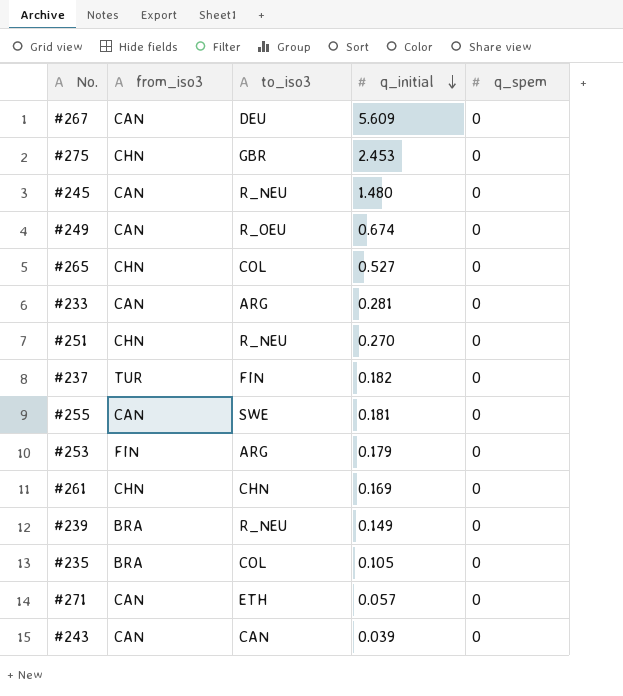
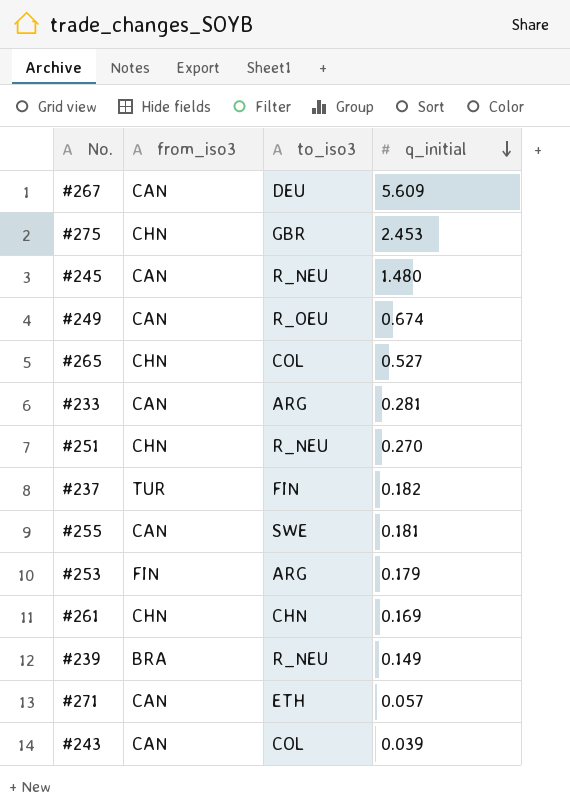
column q_spem | position: 5 -> none
row #235: BRA | COL | 0.105 | 0 -> none
#243 | to_iso3: CAN -> COL

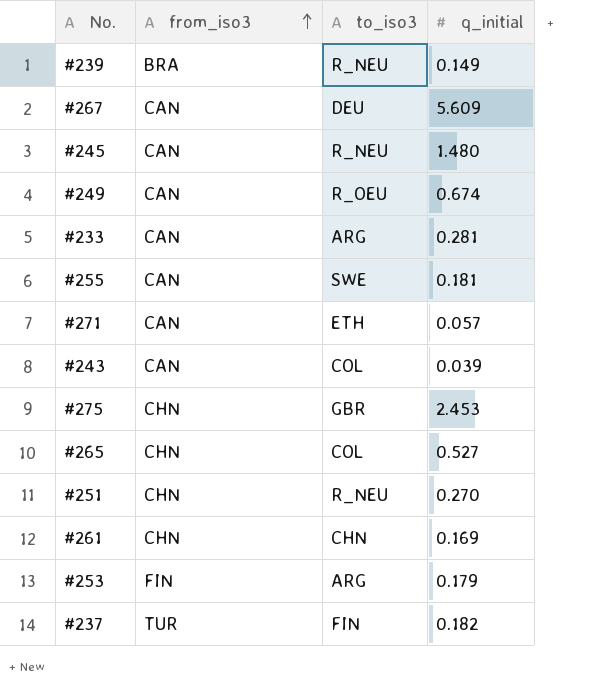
row order: q_initial descending -> from_iso3 ascending

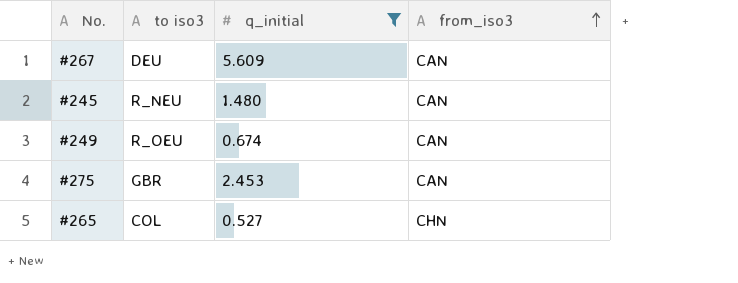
filter: none -> q_initial >= 0.527
column name: to_iso3 -> to iso3
column from_iso3 | position: 2 -> 4
#275 | from_iso3: CHN -> CAN

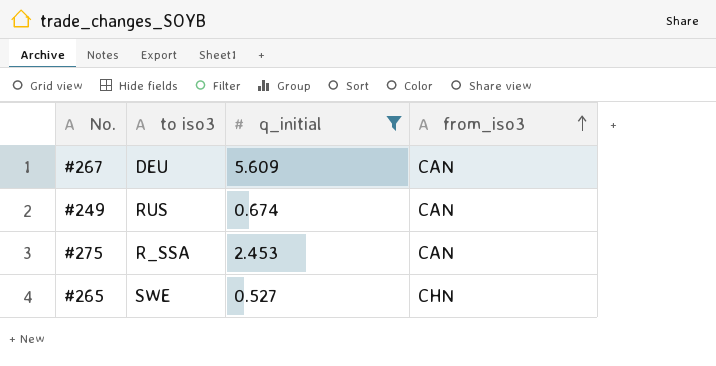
row #245: R_NEU | 1.480 | CAN -> none
#249 | to iso3: R_OEU -> RUS
#275 | to iso3: GBR -> R_SSA
#265 | to iso3: COL -> SWE

